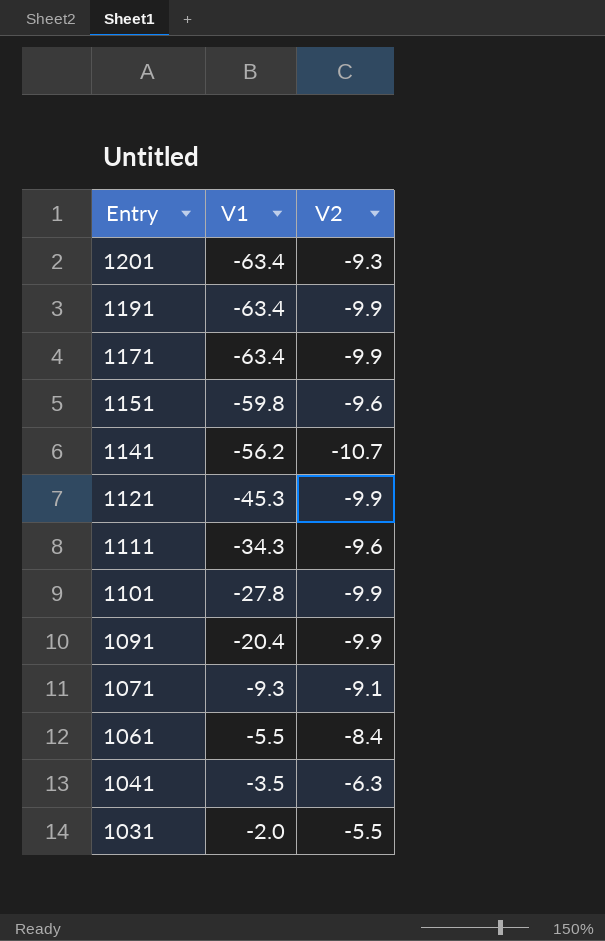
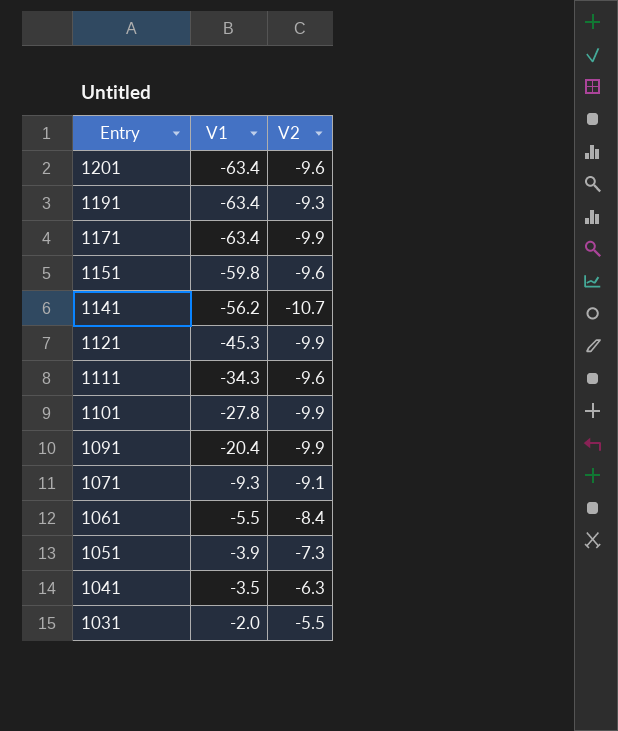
1201 | V2: -9.3 -> -9.6
1191 | V2: -9.9 -> -9.3
row 1051: none -> -3.9 | -7.3

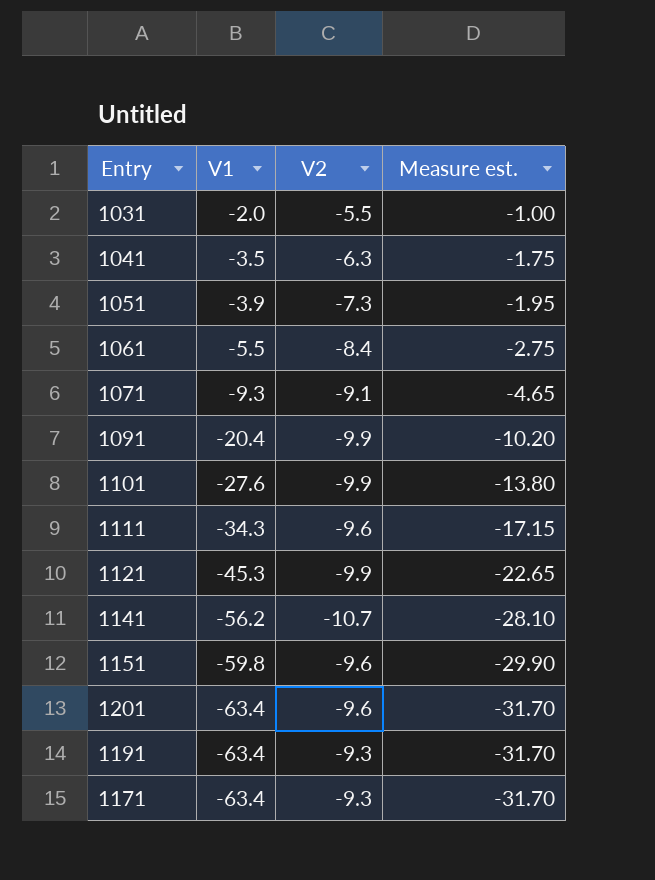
row order: Entry descending -> V1 descending
column Measure est. | formula: none -> [V1] * 0.5
1101 | V1: -27.8 -> -27.6
1171 | V2: -9.9 -> -9.3

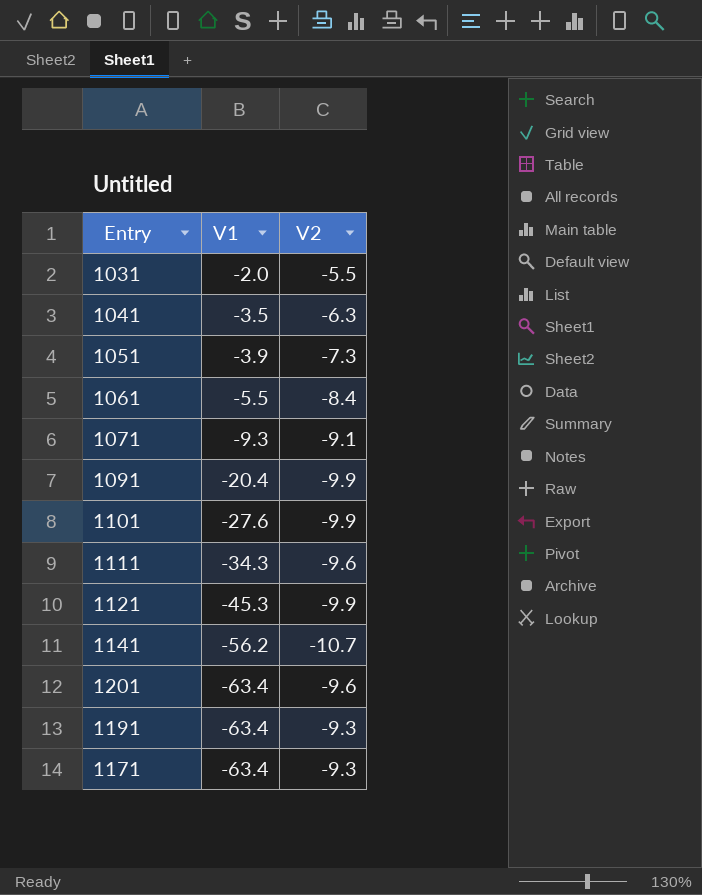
column Measure est. | formula: [V1] * 0.5 -> none
row 1151: -59.8 | -9.6 | -29.90 -> none

